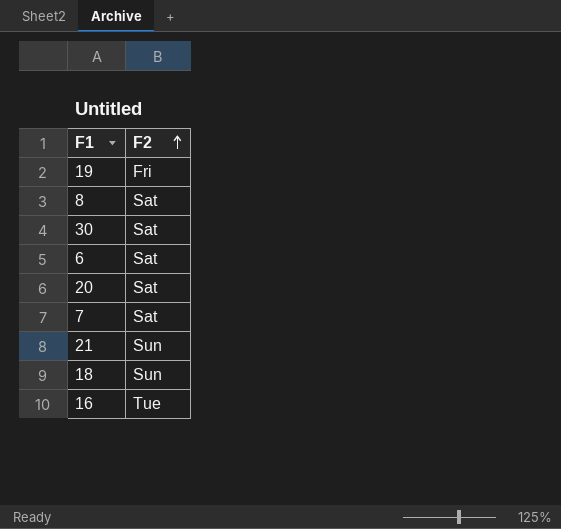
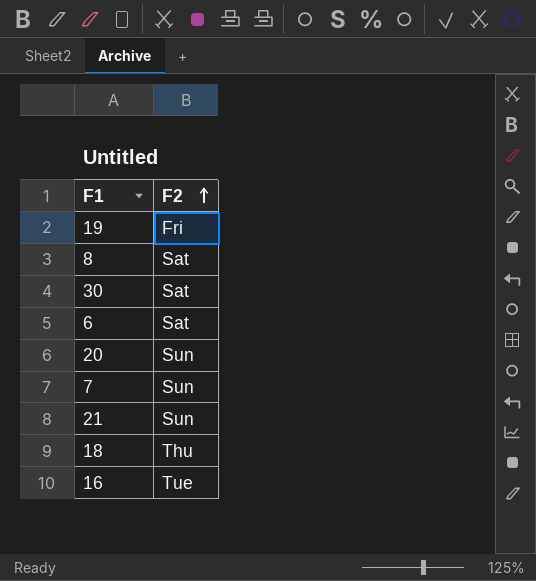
20 | F2: Sat -> Sun
7 | F2: Sat -> Sun
18 | F2: Sun -> Thu

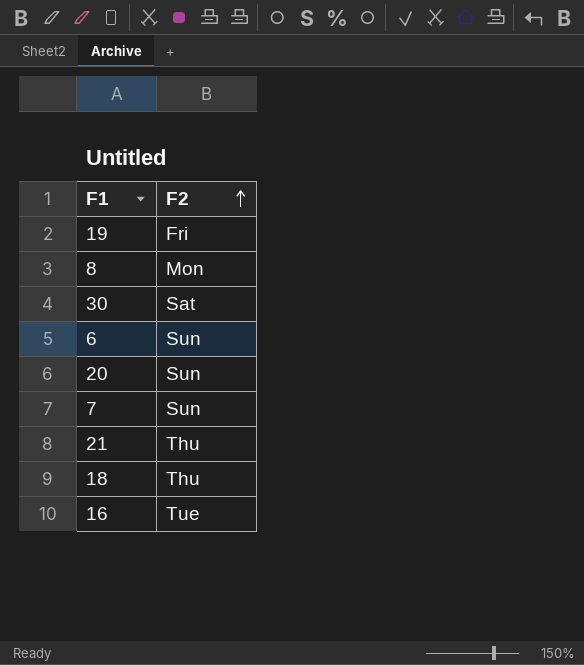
8 | F2: Sat -> Mon
6 | F2: Sat -> Sun
21 | F2: Sun -> Thu

